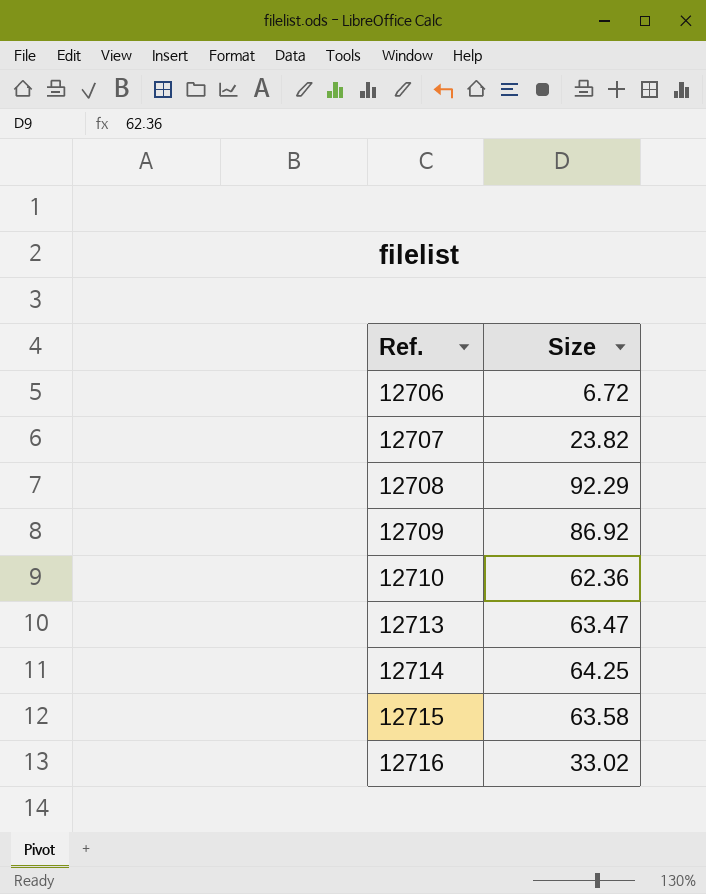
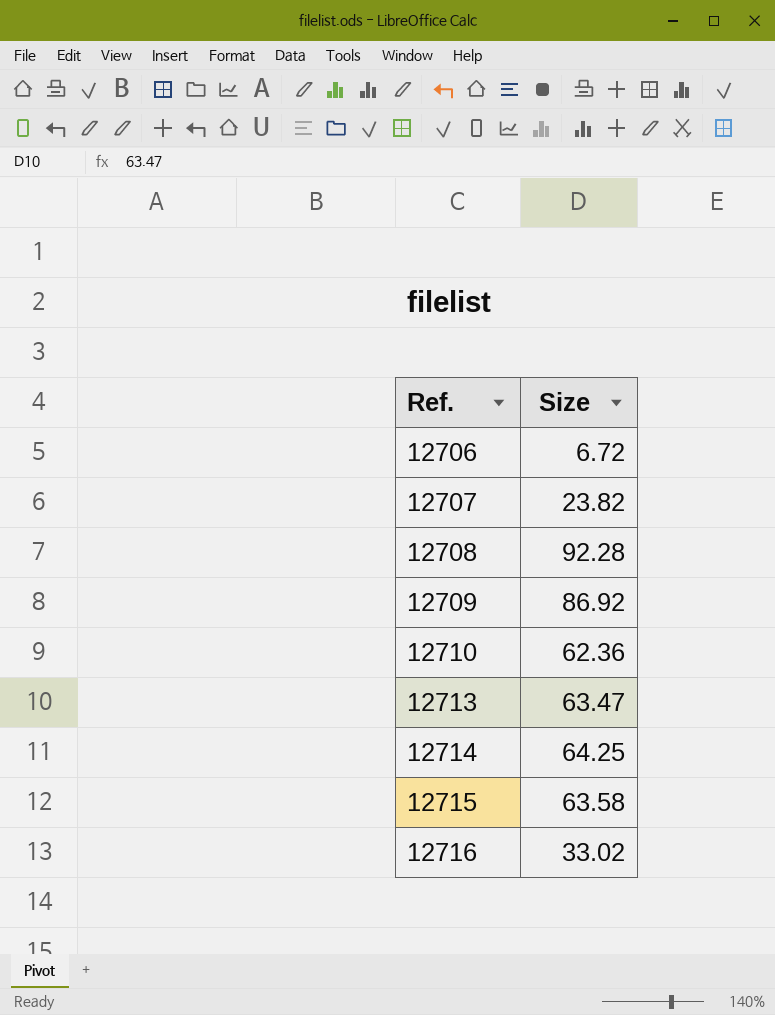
12708 | Size: 92.29 -> 92.28

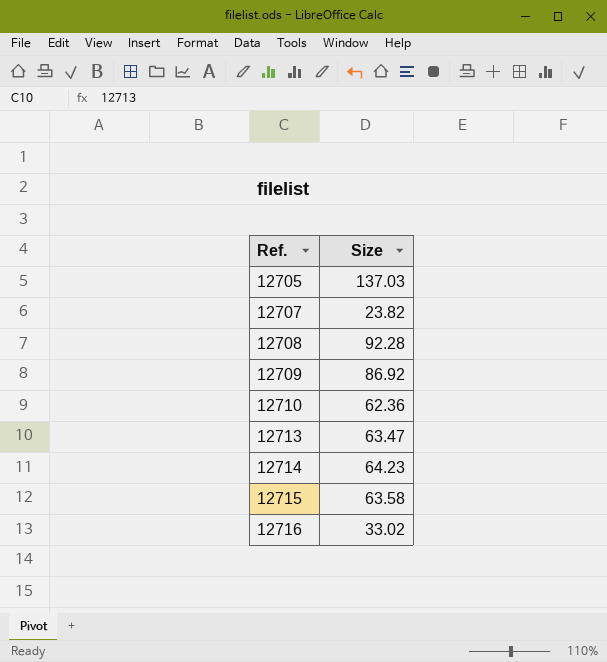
row 12706: 6.72 -> none
row 12705: none -> 137.03
12714 | Size: 64.25 -> 64.23

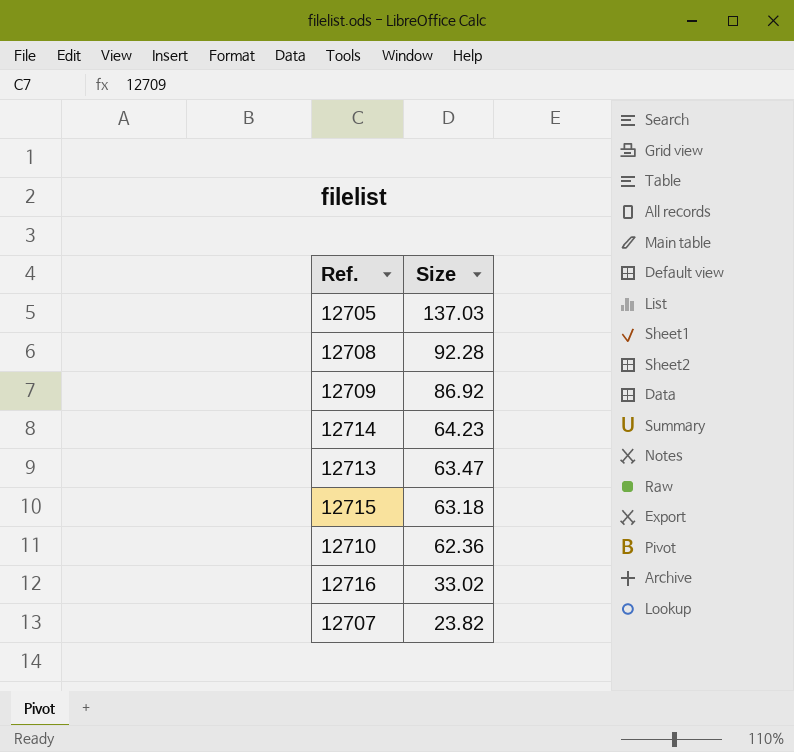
row order: Ref. ascending -> Size descending
12715 | Size: 63.58 -> 63.18

